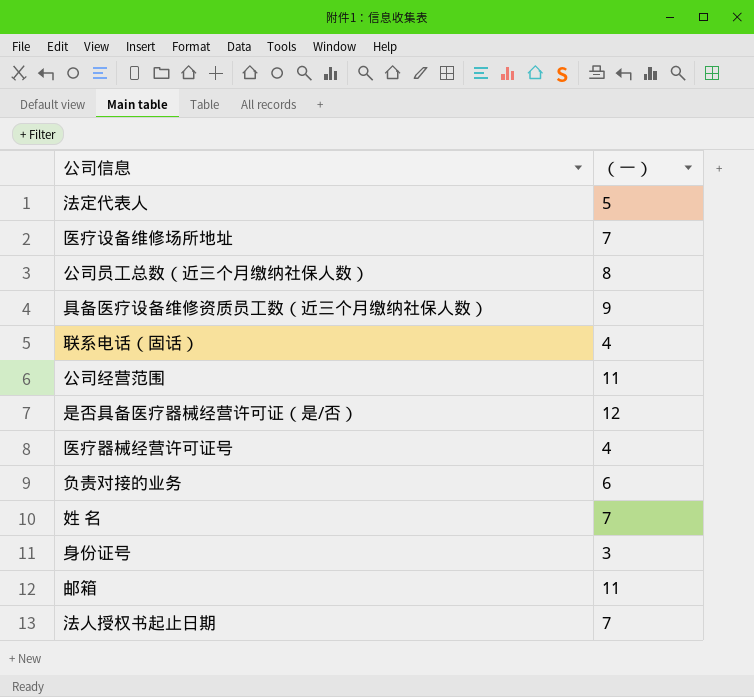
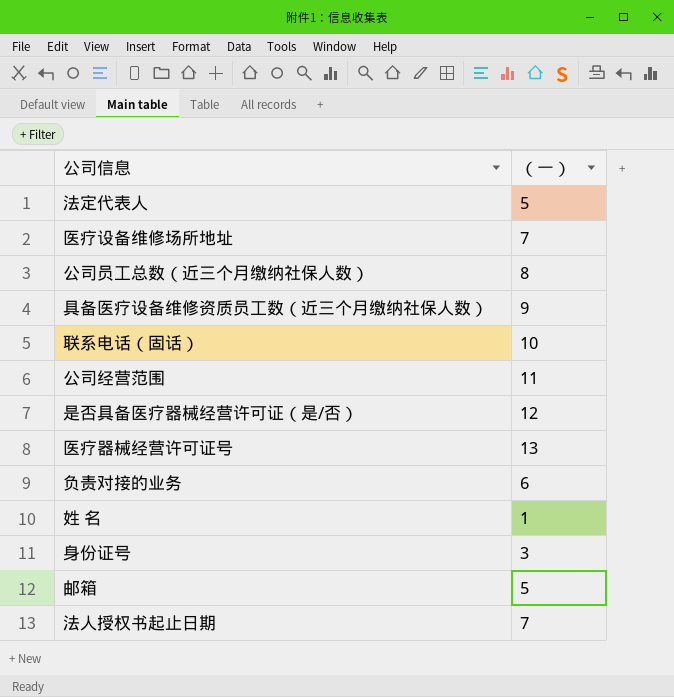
联系电话（固话） | （一）: 4 -> 10
医疗器械经营许可证号 | （一）: 4 -> 13
姓 名 | （一）: 7 -> 1
邮箱 | （一）: 11 -> 5

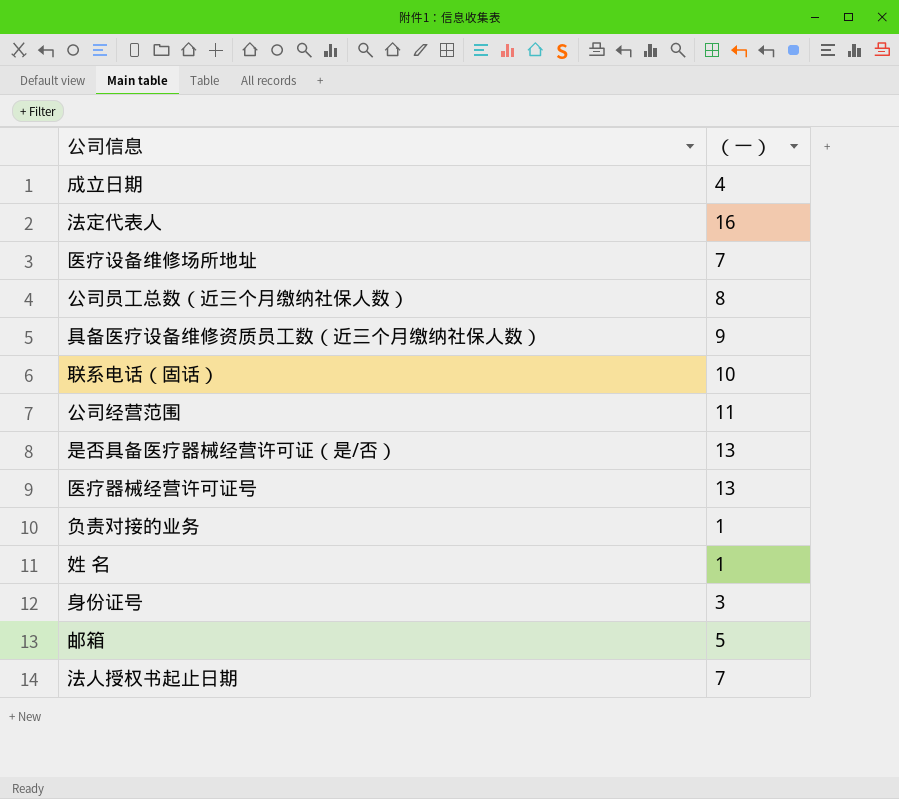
row 成立日期: none -> 4
法定代表人 | （一）: 5 -> 16
是否具备医疗器械经营许可证（是/否） | （一）: 12 -> 13
负责对接的业务 | （一）: 6 -> 1

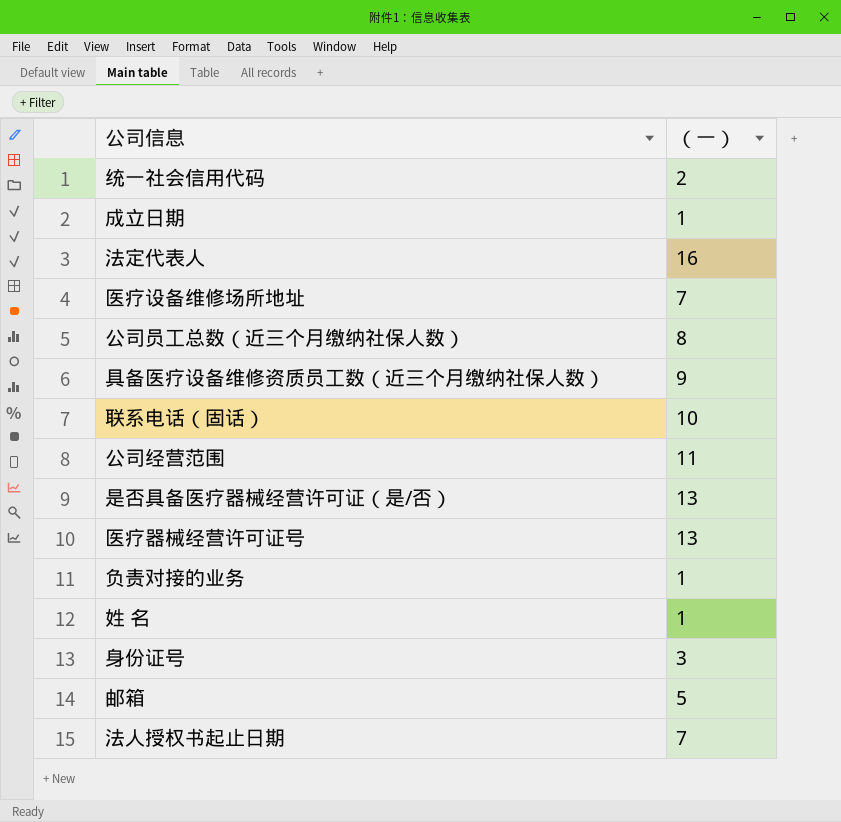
row 统一社会信用代码: none -> 2
成立日期 | （一）: 4 -> 1

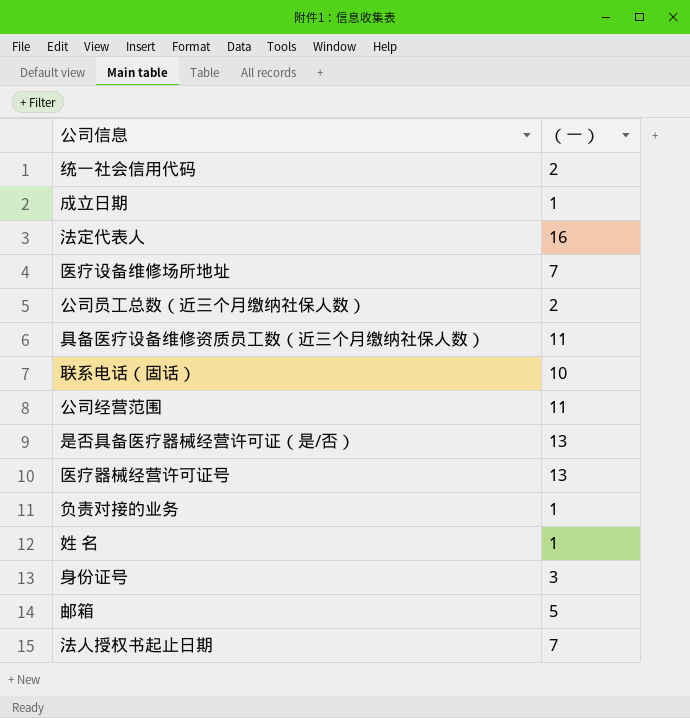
公司员工总数（近三个月缴纳社保人数） | （一）: 8 -> 2
具备医疗设备维修资质员工数（近三个月缴纳社保人数） | （一）: 9 -> 11

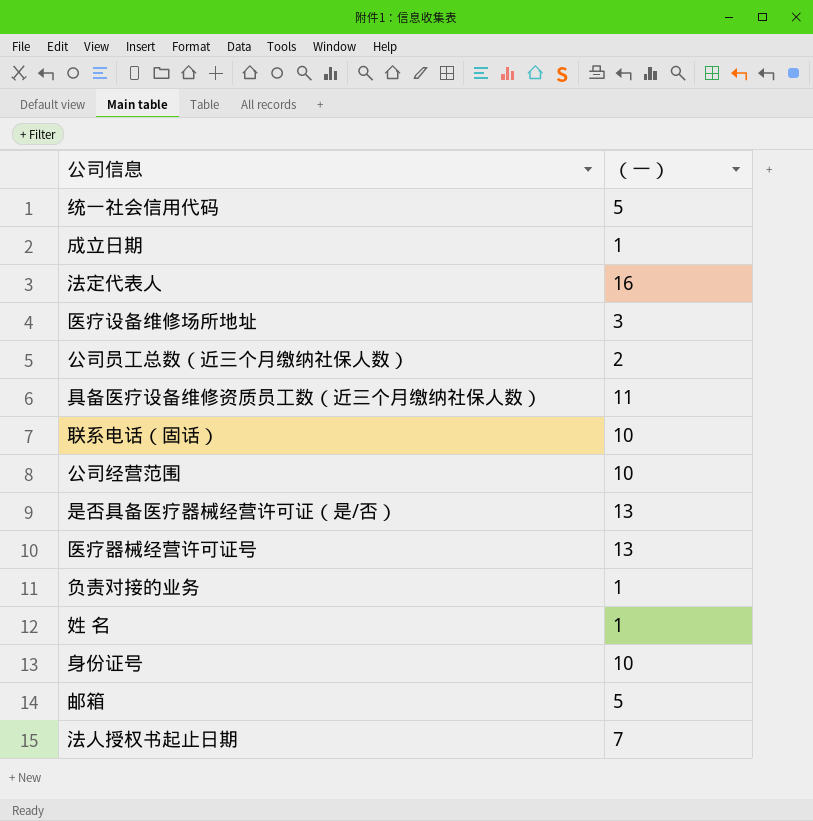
统一社会信用代码 | （一）: 2 -> 5
医疗设备维修场所地址 | （一）: 7 -> 3
公司经营范围 | （一）: 11 -> 10
身份证号 | （一）: 3 -> 10

